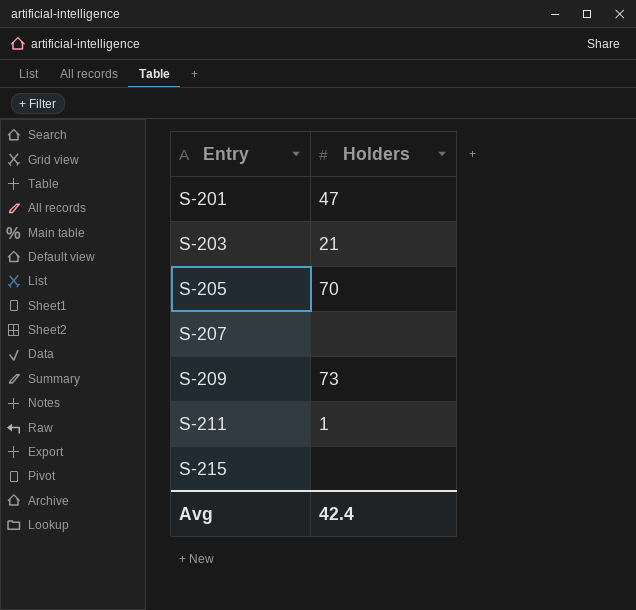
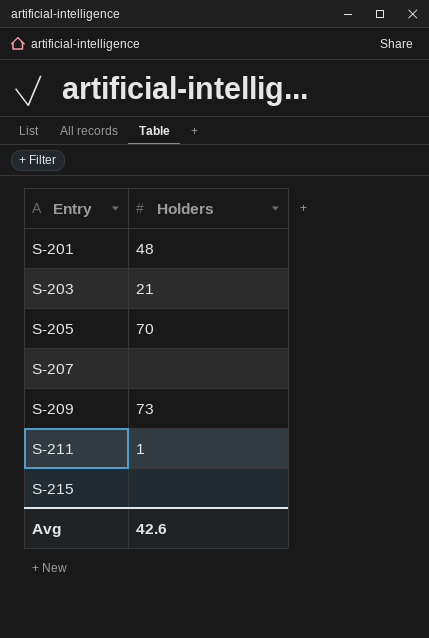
S-201 | Holders: 47 -> 48
Avg | Holders: 42.4 -> 42.6

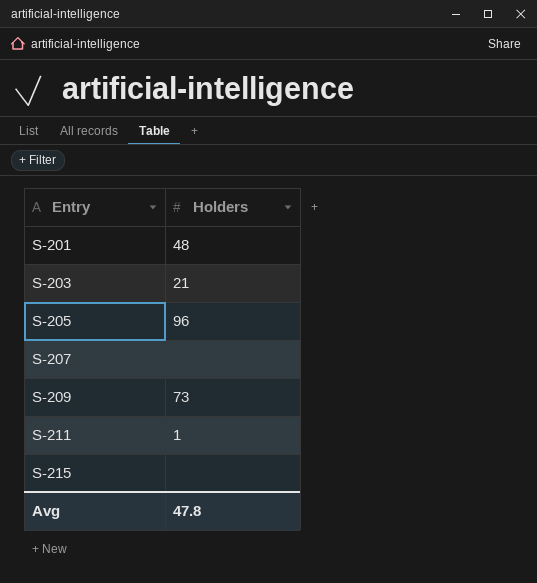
S-205 | Holders: 70 -> 96
Avg | Holders: 42.6 -> 47.8

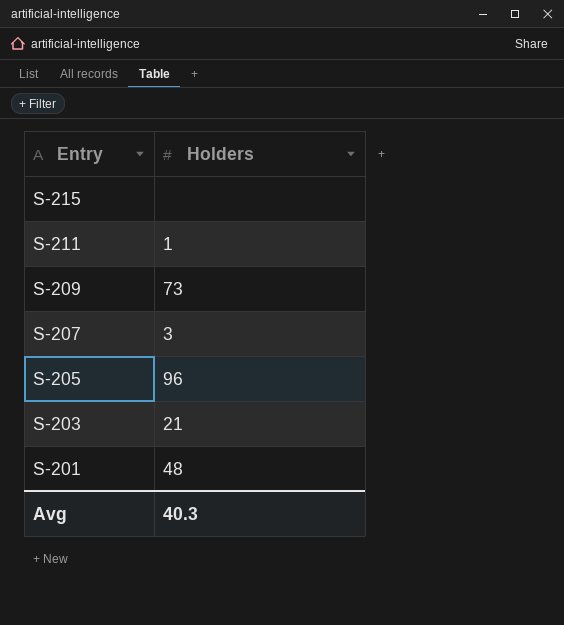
row order: Entry ascending -> Entry descending
S-207 | Holders: none -> 3
Avg | Holders: 47.8 -> 40.3

